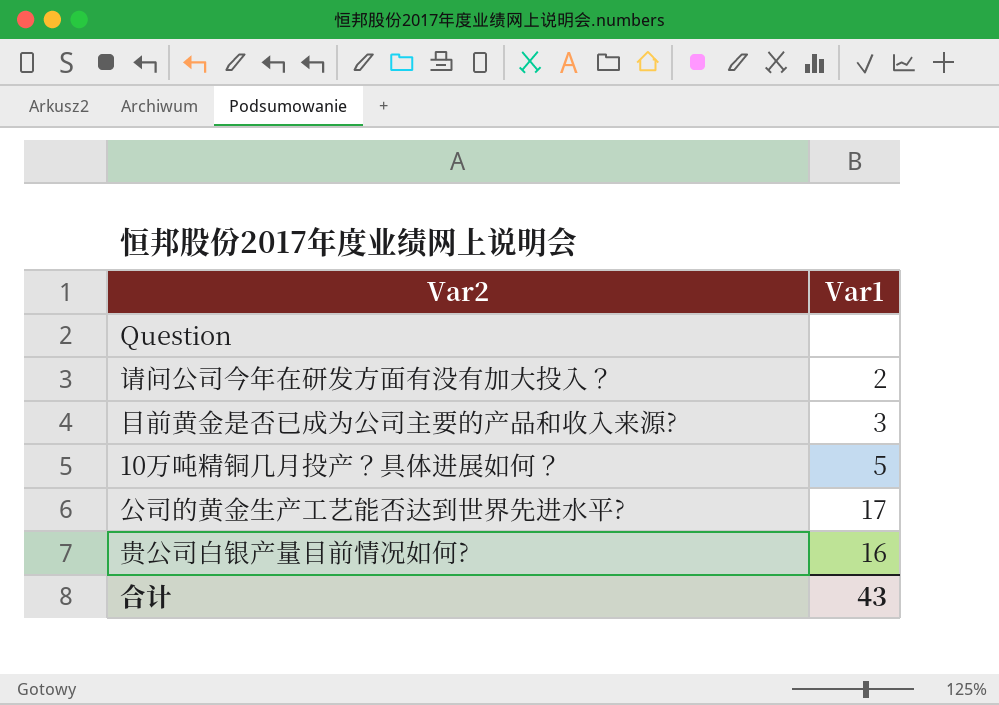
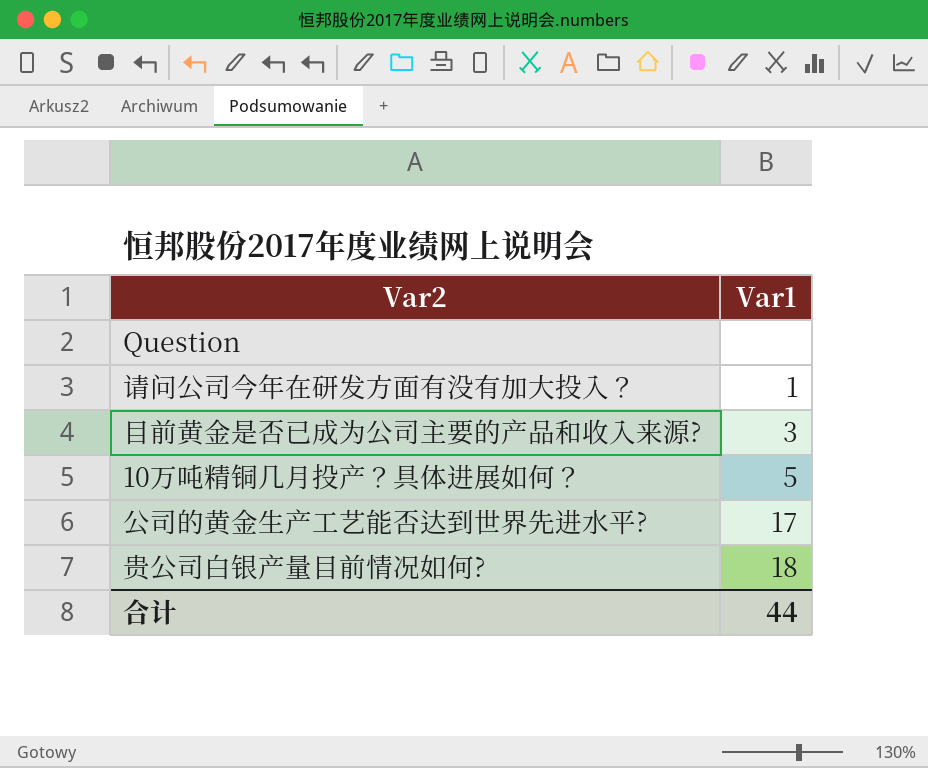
请问公司今年在研发方面有没有加大投入？ | Var1: 2 -> 1
贵公司白银产量目前情况如何? | Var1: 16 -> 18
合计 | Var1: 43 -> 44

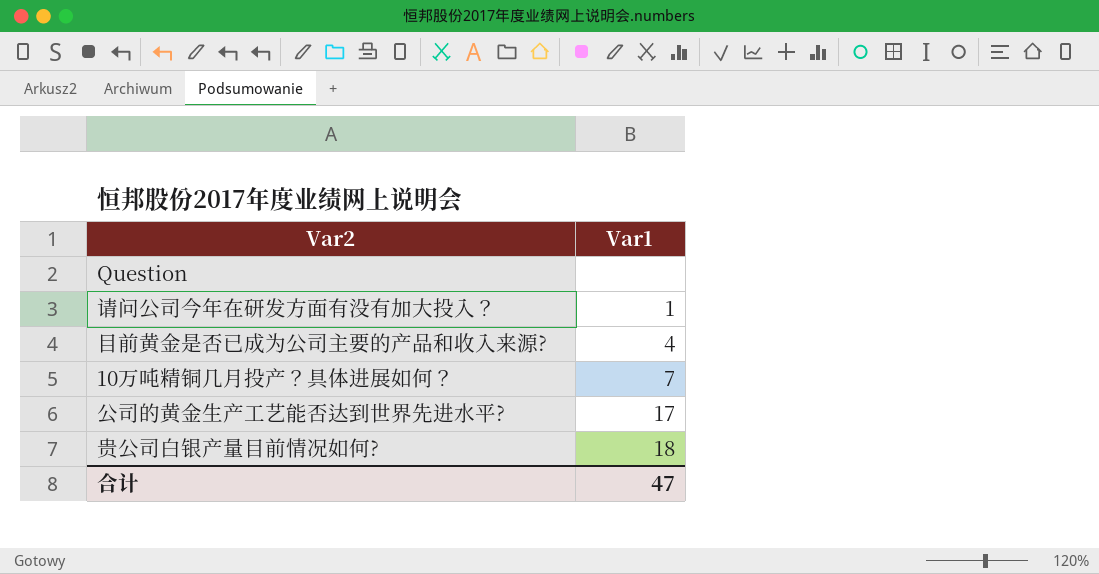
目前黄金是否已成为公司主要的产品和收入来源? | Var1: 3 -> 4
10万吨精铜几月投产？具体进展如何？ | Var1: 5 -> 7
合计 | Var1: 44 -> 47

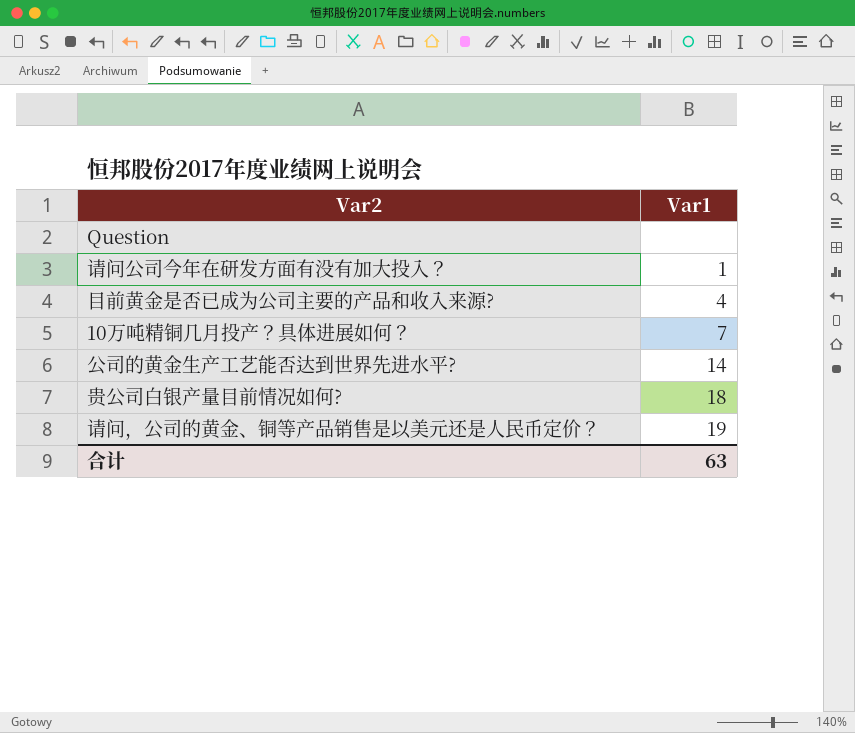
公司的黄金生产工艺能否达到世界先进水平? | Var1: 17 -> 14
row 请问，公司的黄金、铜等产品销售是以美元还是人民币定价？: none -> 19
合计 | Var1: 47 -> 63

